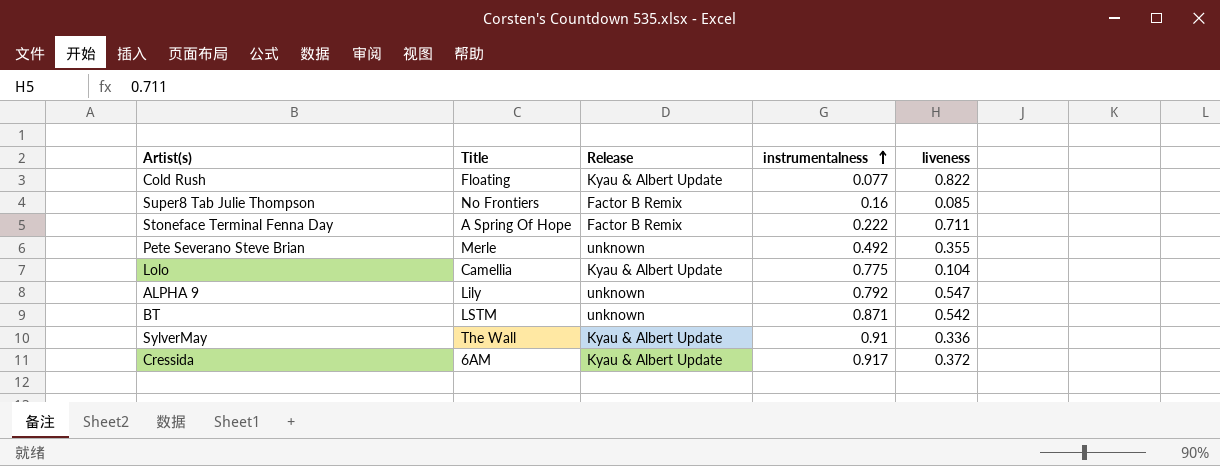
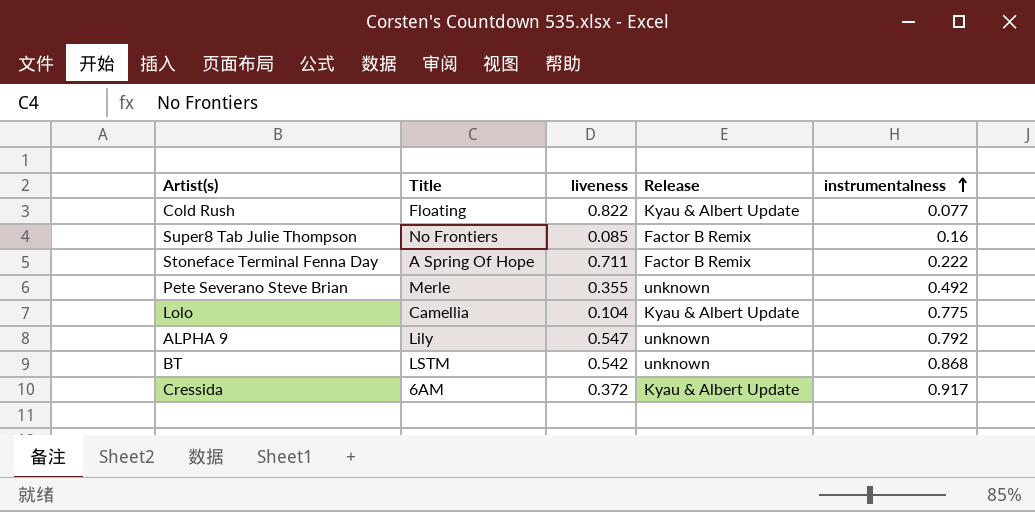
column liveness | position: 5 -> 3
row SylverMay: The Wall | Kyau & Albert Update | 0.91 | 0.336 -> none
BT | instrumentalness: 0.871 -> 0.868

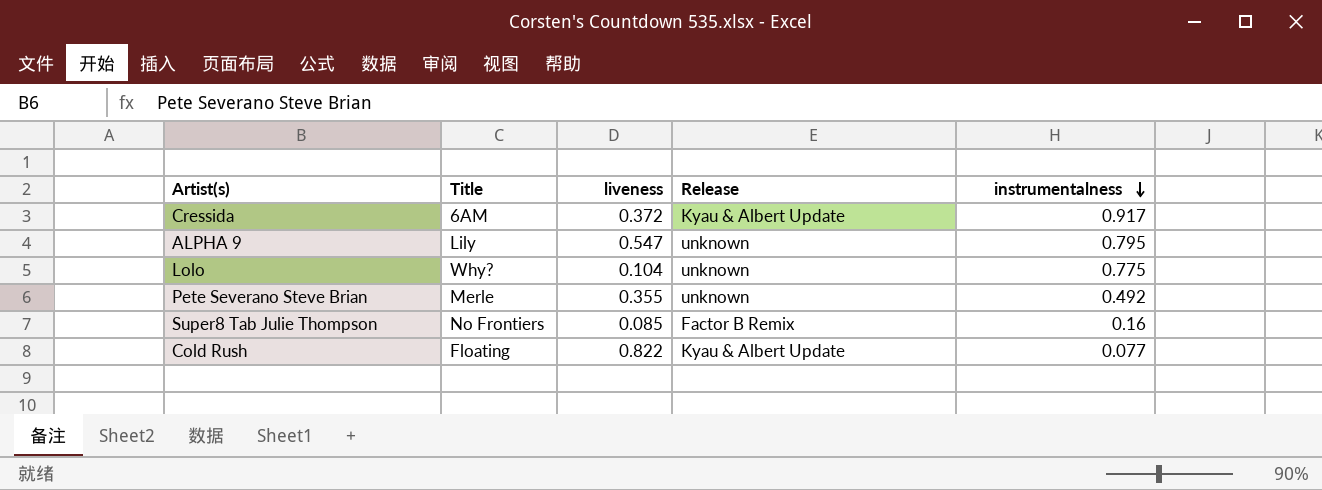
row order: instrumentalness ascending -> instrumentalness descending
row Stoneface Terminal Fenna Day: A Spring Of Hope | 0.711 | Factor B Remix | 0.222 -> none
row BT: LSTM | 0.542 | unknown | 0.868 -> none
ALPHA 9 | instrumentalness: 0.792 -> 0.795
Lolo | Title: Camellia -> Why?
Lolo | Release: Kyau & Albert Update -> unknown

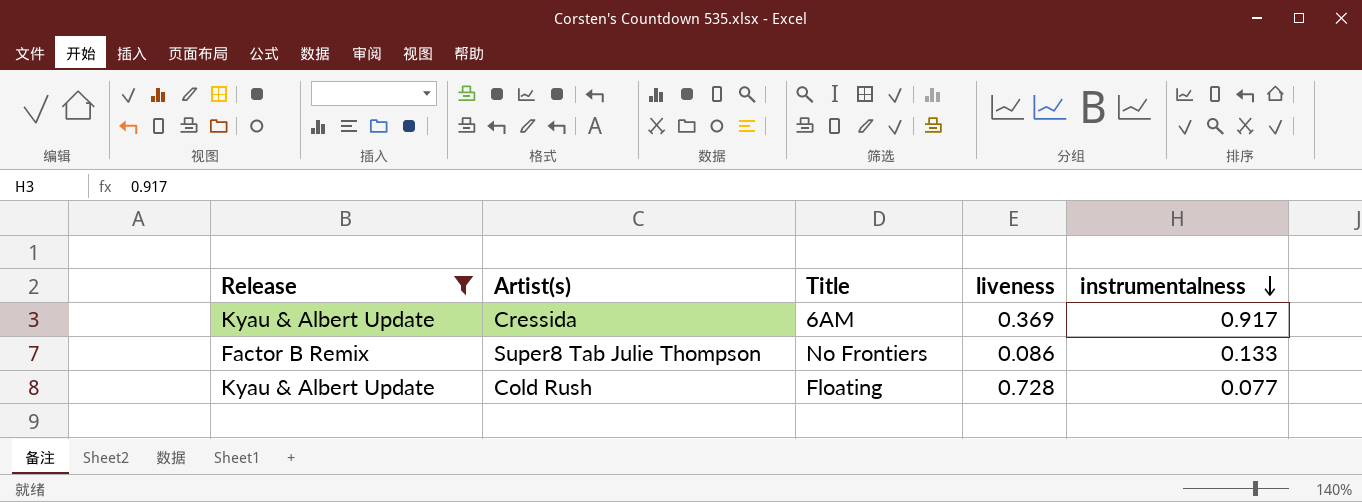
filter: none -> Release != unknown
column Release | position: 4 -> 1
Cressida | liveness: 0.372 -> 0.369
Super8 Tab Julie Thompson | liveness: 0.085 -> 0.086
Super8 Tab Julie Thompson | instrumentalness: 0.16 -> 0.133
Cold Rush | liveness: 0.822 -> 0.728

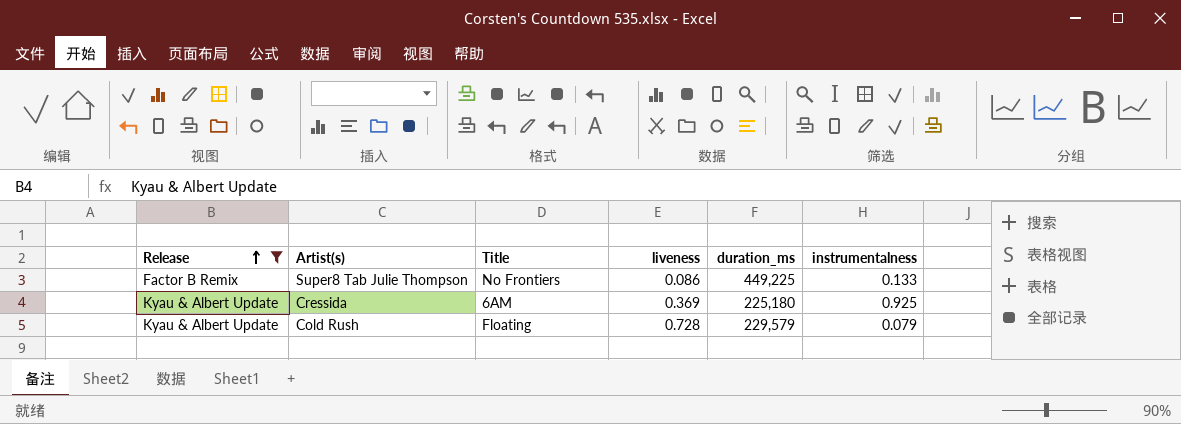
row order: instrumentalness descending -> Release ascending
column duration_ms | position: none -> 5
Cressida | instrumentalness: 0.917 -> 0.925
Cold Rush | instrumentalness: 0.077 -> 0.079

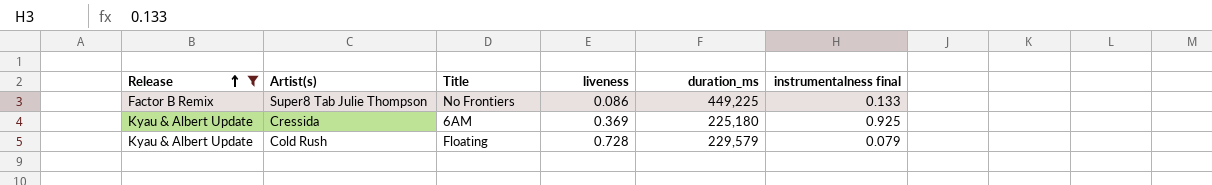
column name: instrumentalness -> instrumentalness final

